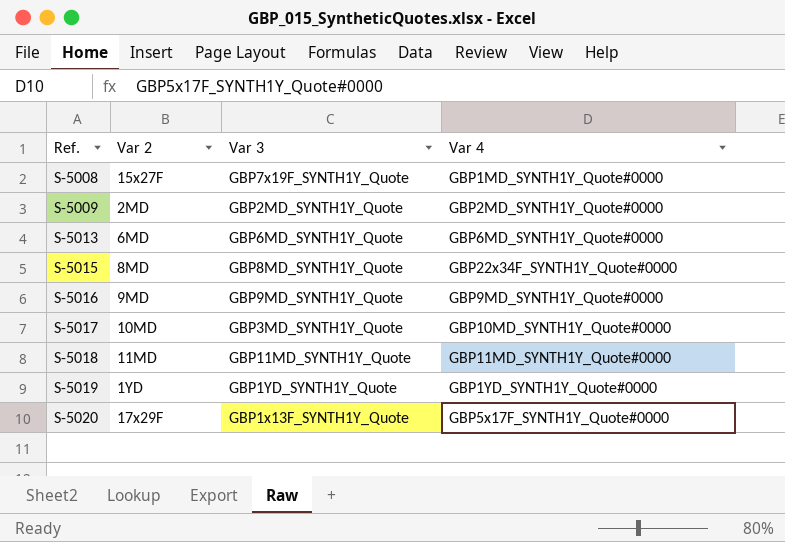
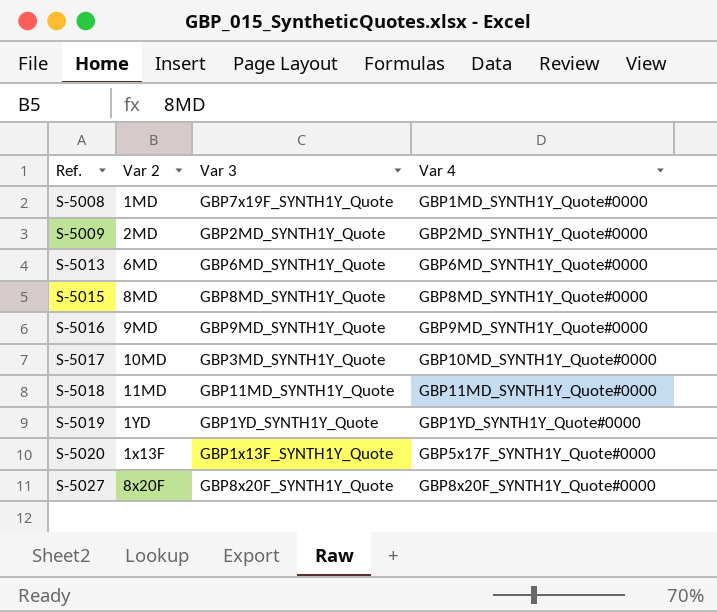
S-5008 | Var 2: 15x27F -> 1MD
S-5015 | Var 4: GBP22x34F_SYNTH1Y_Quote#0000 -> GBP8MD_SYNTH1Y_Quote#0000
S-5020 | Var 2: 17x29F -> 1x13F
row S-5027: none -> 8x20F | GBP8x20F_SYNTH1Y_Quote | GBP8x20F_SYNTH1Y_Quote#0000

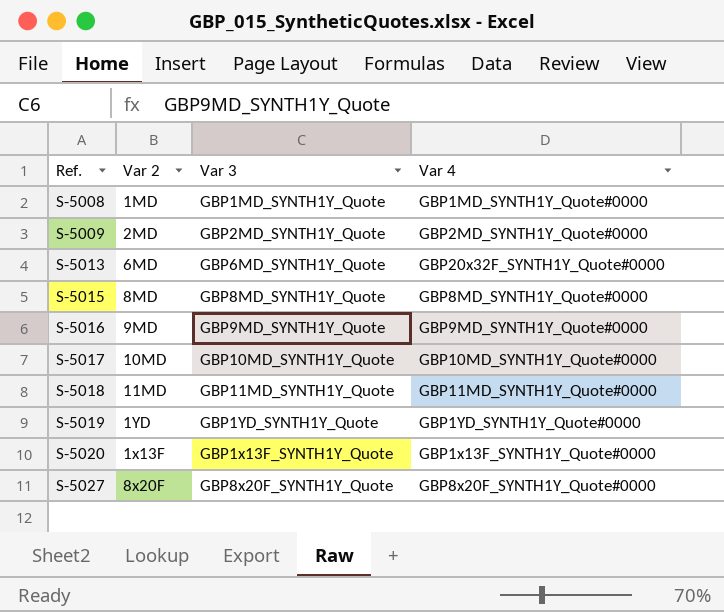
S-5008 | Var 3: GBP7x19F_SYNTH1Y_Quote -> GBP1MD_SYNTH1Y_Quote
S-5013 | Var 4: GBP6MD_SYNTH1Y_Quote#0000 -> GBP20x32F_SYNTH1Y_Quote#0000
S-5017 | Var 3: GBP3MD_SYNTH1Y_Quote -> GBP10MD_SYNTH1Y_Quote
S-5020 | Var 4: GBP5x17F_SYNTH1Y_Quote#0000 -> GBP1x13F_SYNTH1Y_Quote#0000

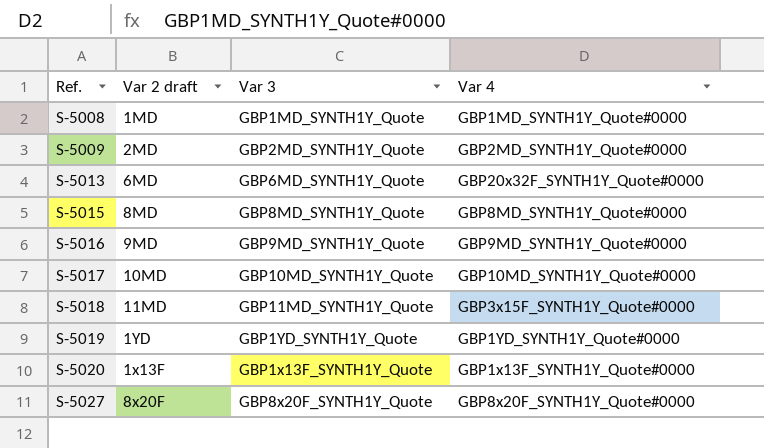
column name: Var 2 -> Var 2 draft
S-5018 | Var 4: GBP11MD_SYNTH1Y_Quote#0000 -> GBP3x15F_SYNTH1Y_Quote#0000

